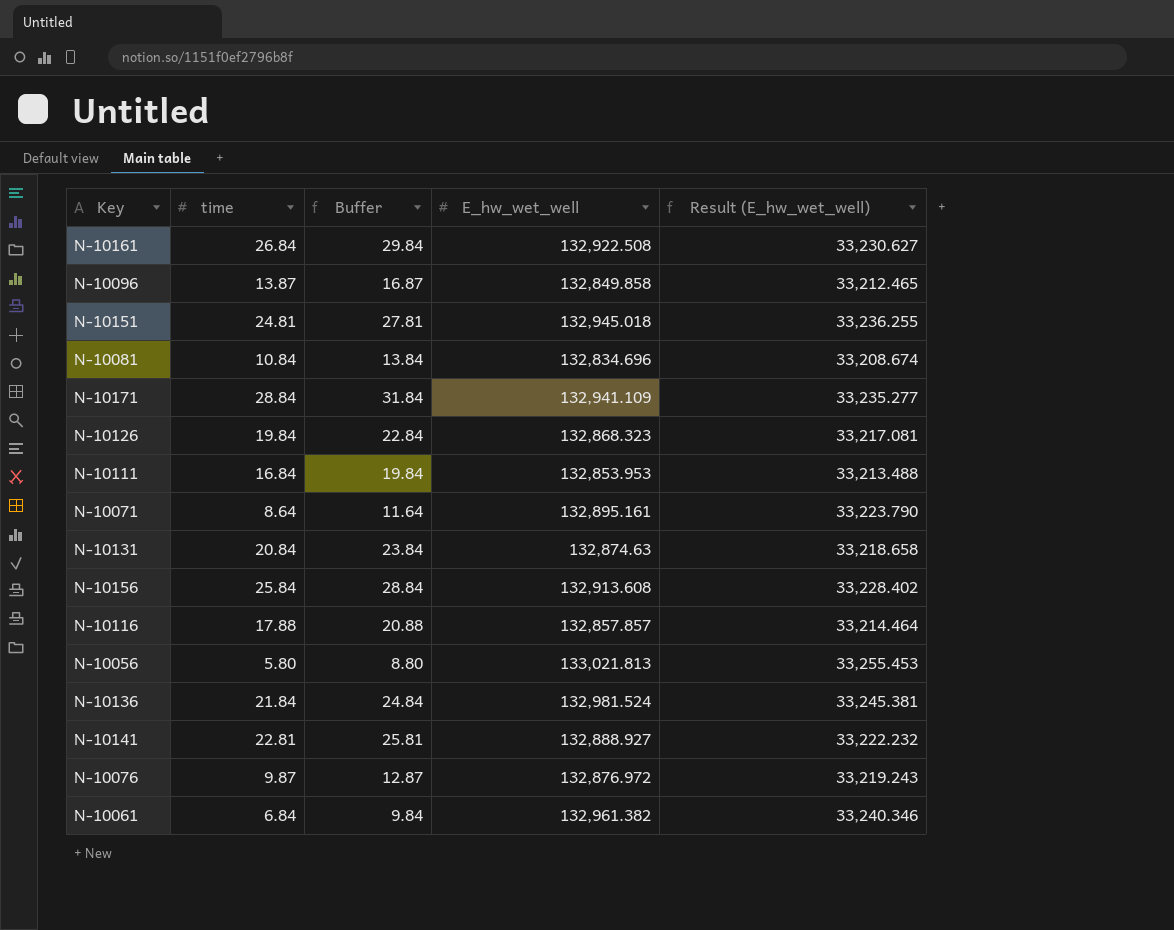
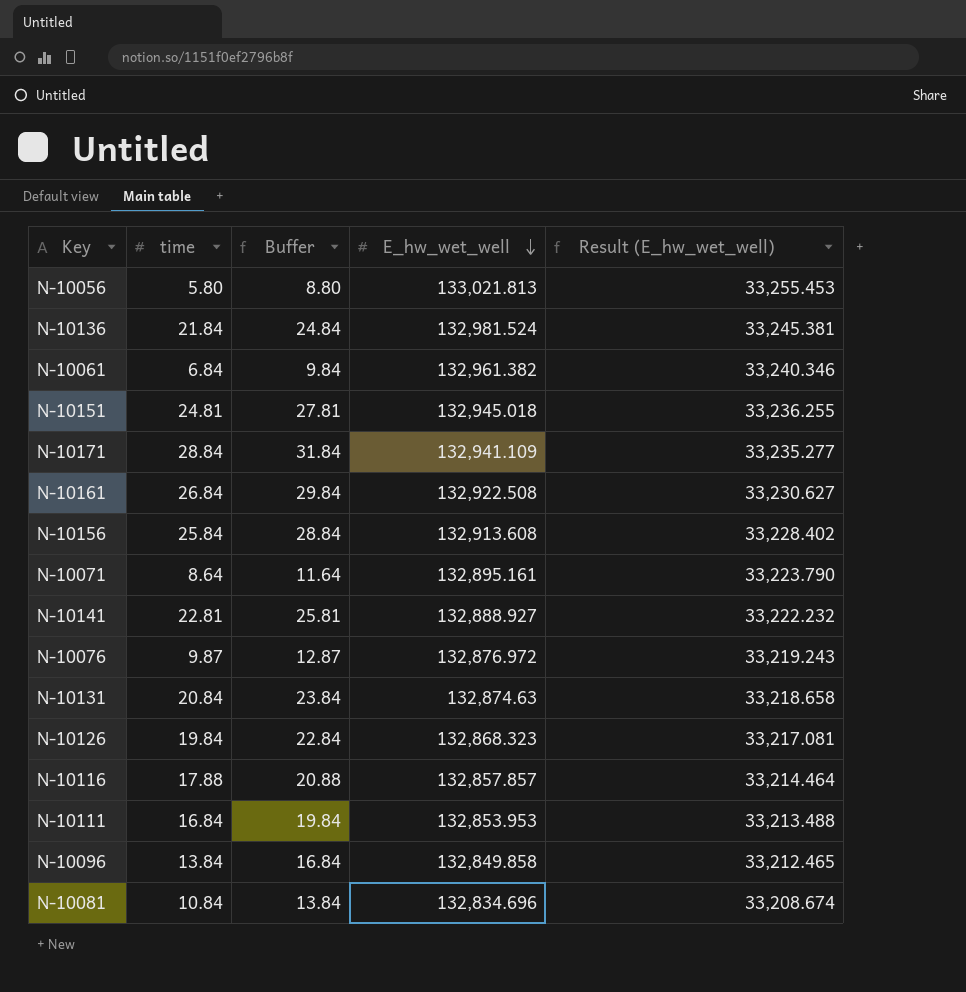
row order: none -> E_hw_wet_well descending
N-10096 | time: 13.87 -> 13.84
N-10096 | Buffer: 16.87 -> 16.84

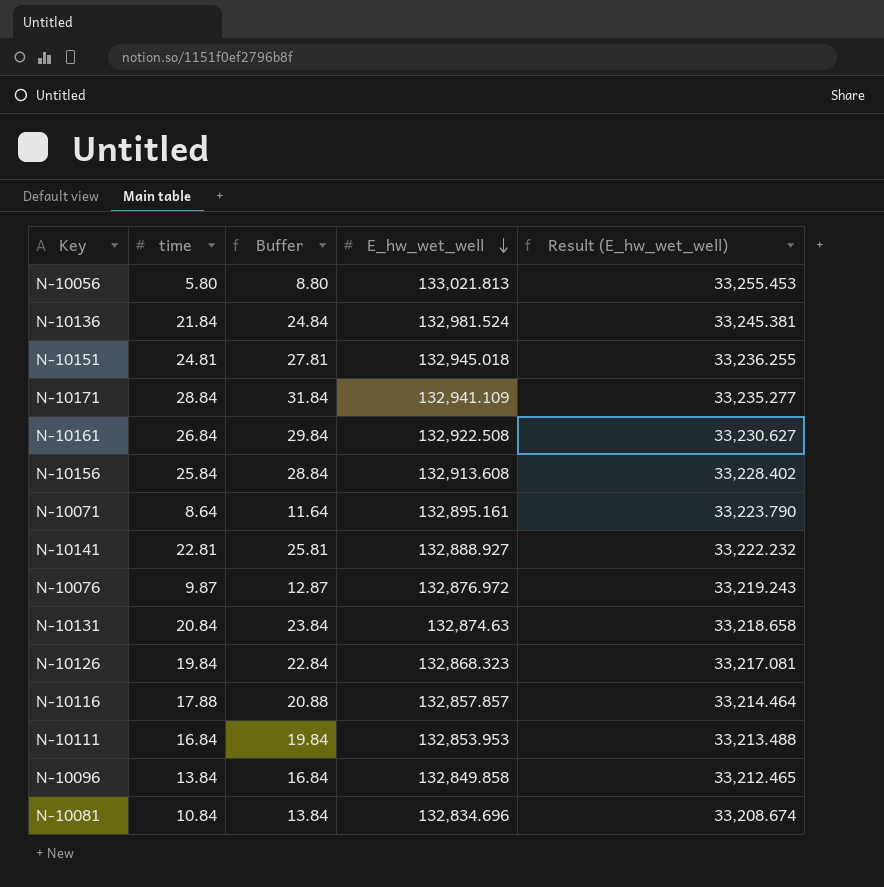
row N-10061: 6.84 | 9.84 | 132,961.382 | 33,240.346 -> none

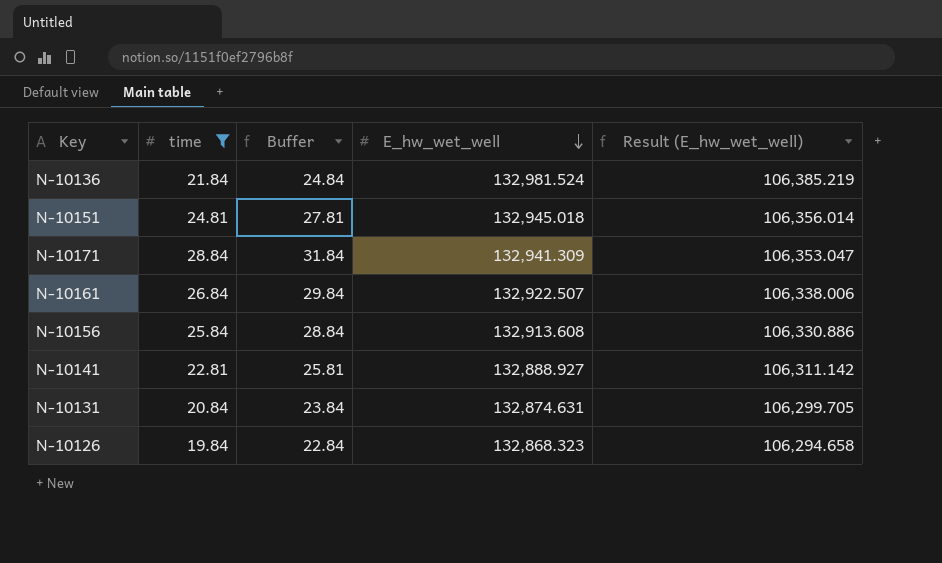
filter: none -> time >= 19.84
column Result (E_hw_wet_well) | formula: [E_hw_wet_well] * 0.25 -> [E_hw_wet_well] * 0.8
N-10171 | E_hw_wet_well: 132,941.109 -> 132,941.309
N-10161 | E_hw_wet_well: 132,922.508 -> 132,922.507
N-10131 | E_hw_wet_well: 132,874.63 -> 132,874.631

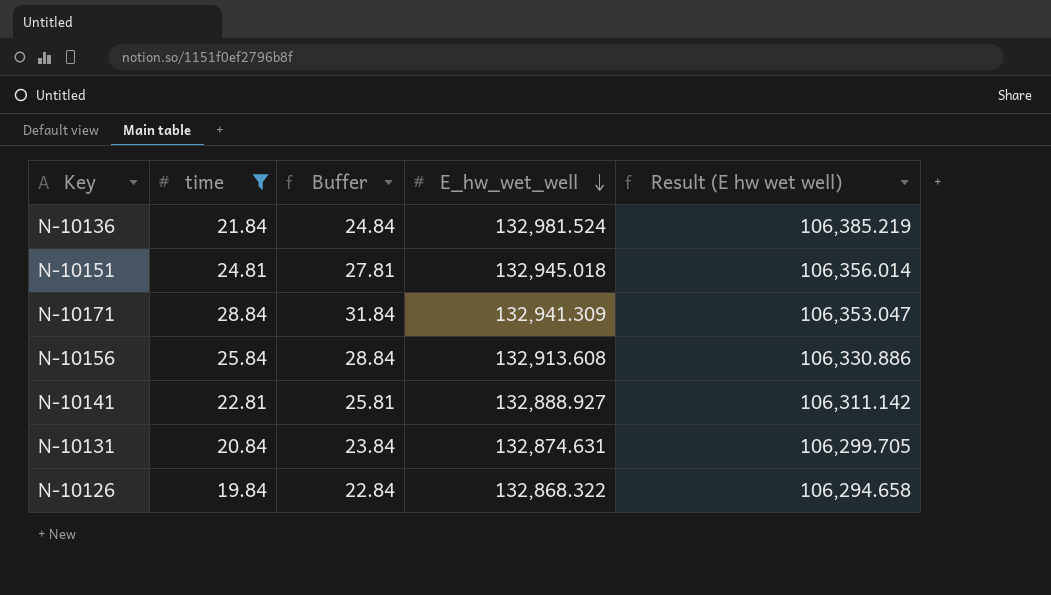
column name: Result (E_hw_wet_well) -> Result (E hw wet well)
row N-10161: 26.84 | 29.84 | 132,922.507 | 106,338.006 -> none
N-10126 | E_hw_wet_well: 132,868.323 -> 132,868.322

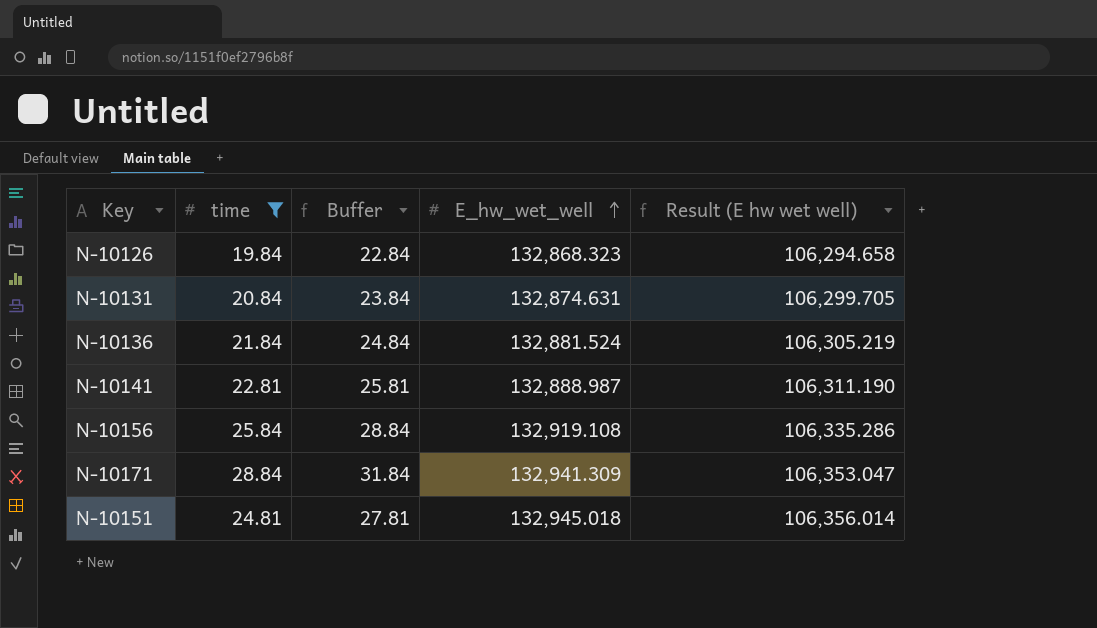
row order: E_hw_wet_well descending -> E_hw_wet_well ascending
N-10126 | E_hw_wet_well: 132,868.322 -> 132,868.323
N-10136 | E_hw_wet_well: 132,981.524 -> 132,881.524
N-10136 | Result (E hw wet well): 106,385.219 -> 106,305.219
N-10141 | E_hw_wet_well: 132,888.927 -> 132,888.987
N-10141 | Result (E hw wet well): 106,311.142 -> 106,311.190
N-10156 | E_hw_wet_well: 132,913.608 -> 132,919.108
N-10156 | Result (E hw wet well): 106,330.886 -> 106,335.286

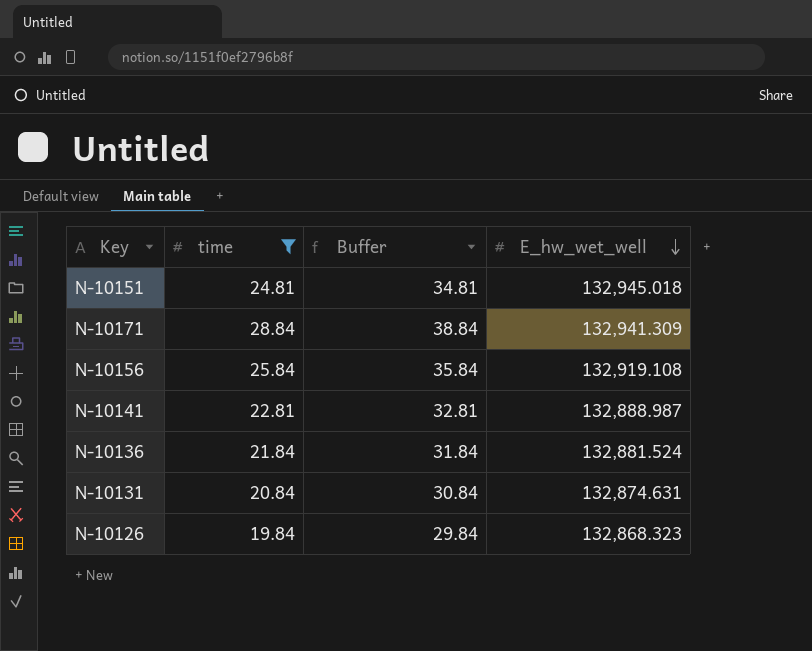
row order: E_hw_wet_well ascending -> E_hw_wet_well descending
column Result (E hw wet well) | formula: [E_hw_wet_well] * 0.8 -> none
column Buffer | formula: [time] + 3 -> [time] + 10

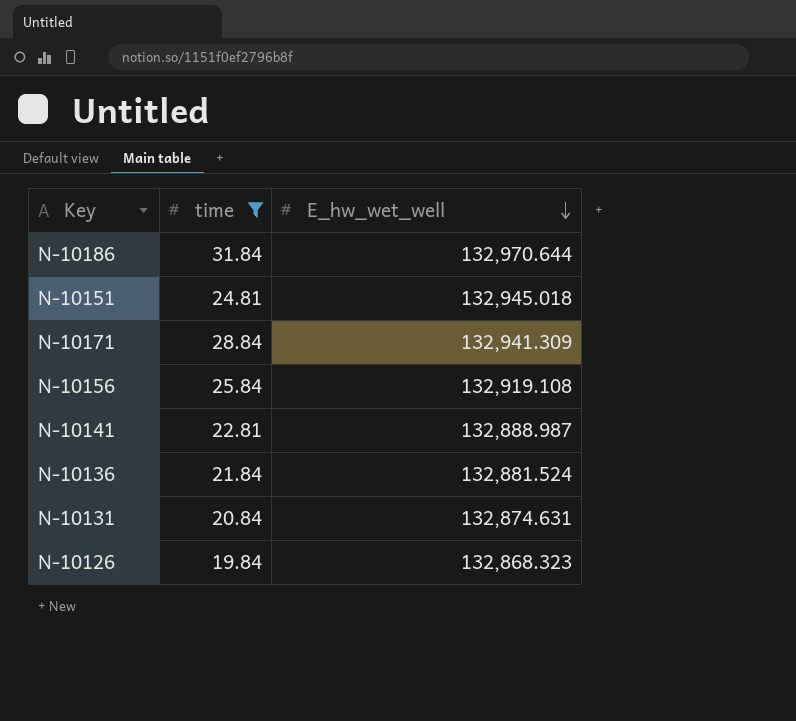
column Buffer | formula: [time] + 10 -> none
row N-10186: none -> 31.84 | 132,970.644

